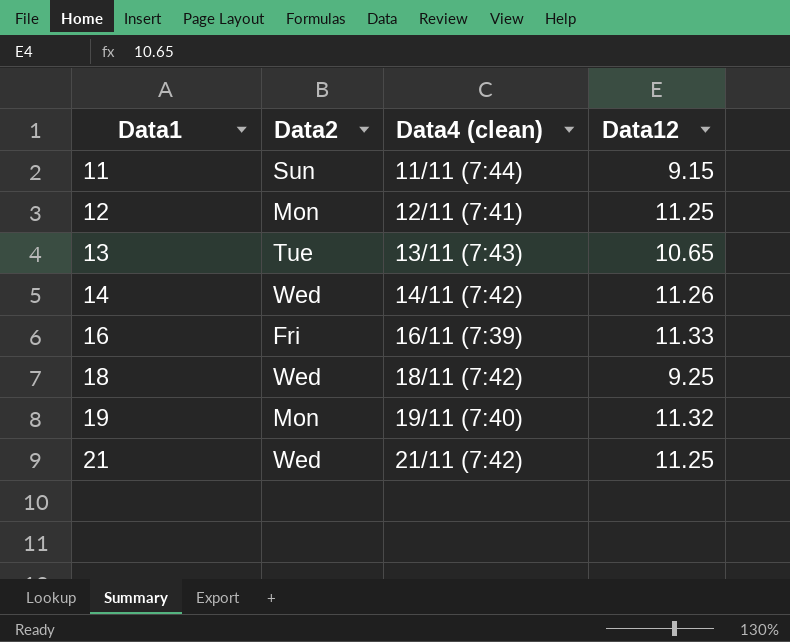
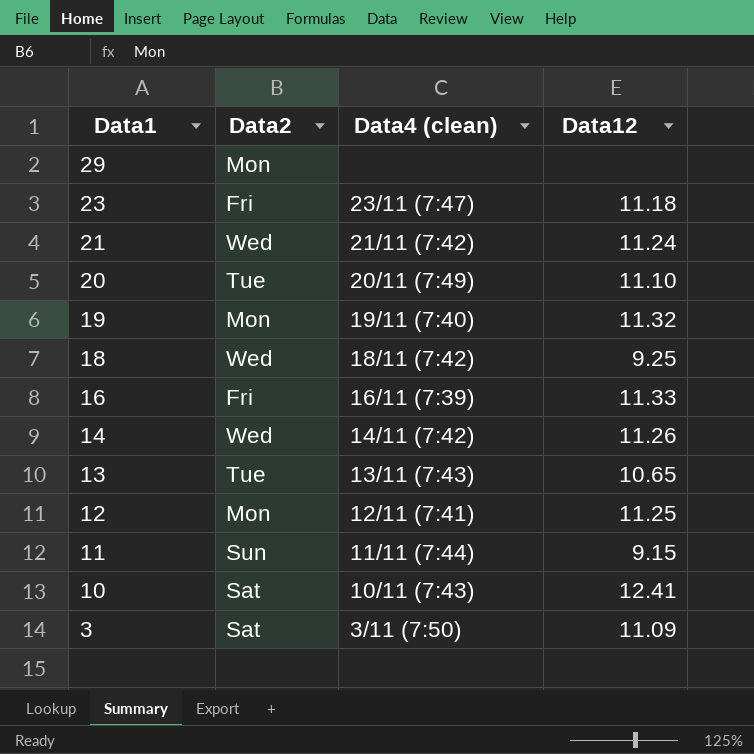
row order: Data1 ascending -> Data1 descending
row 29: none -> Mon | none | none
row 23: none -> Fri | 23/11 (7:47) | 11.18
21 | Data12: 11.25 -> 11.24
row 20: none -> Tue | 20/11 (7:49) | 11.10
row 10: none -> Sat | 10/11 (7:43) | 12.41
row 3: none -> Sat | 3/11 (7:50) | 11.09

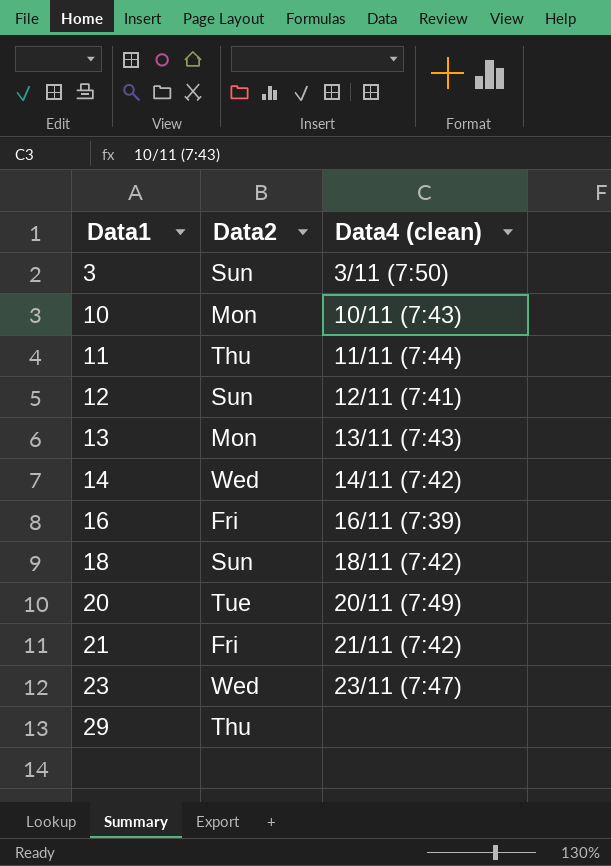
row order: Data1 descending -> Data1 ascending
column Data12 | position: 4 -> none
row 19: Mon | 19/11 (7:40) | 11.32 -> none
3 | Data2: Sat -> Sun
10 | Data2: Sat -> Mon
11 | Data2: Sun -> Thu
12 | Data2: Mon -> Sun
13 | Data2: Tue -> Mon
18 | Data2: Wed -> Sun
21 | Data2: Wed -> Fri
23 | Data2: Fri -> Wed
29 | Data2: Mon -> Thu

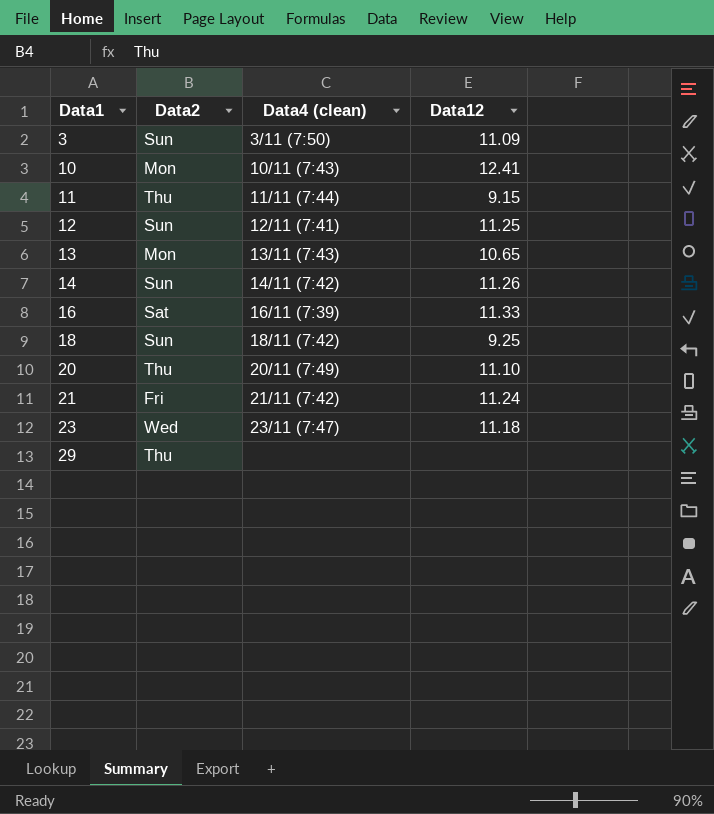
column Data12 | position: none -> 4
14 | Data2: Wed -> Sun
16 | Data2: Fri -> Sat
20 | Data2: Tue -> Thu

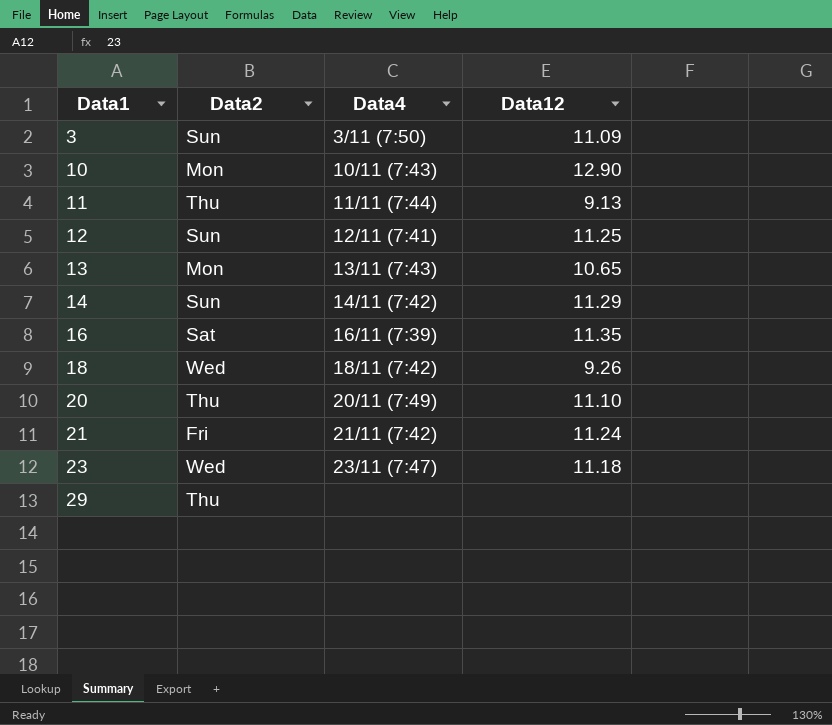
column name: Data4 (clean) -> Data4
10 | Data12: 12.41 -> 12.90
11 | Data12: 9.15 -> 9.13
14 | Data12: 11.26 -> 11.29
16 | Data12: 11.33 -> 11.35
18 | Data2: Sun -> Wed
18 | Data12: 9.25 -> 9.26

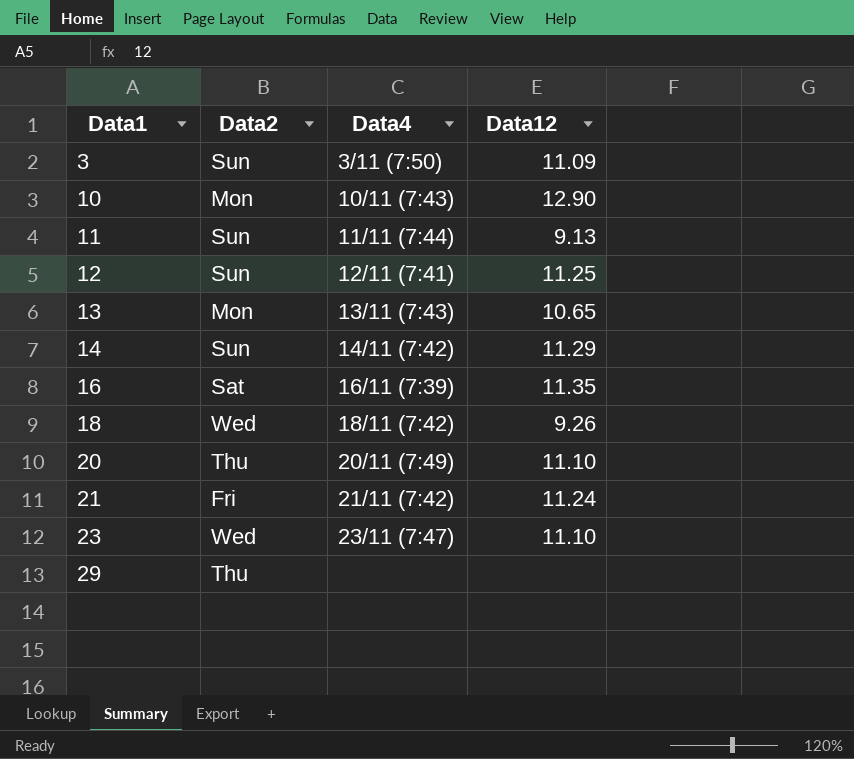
11 | Data2: Thu -> Sun
23 | Data12: 11.18 -> 11.10

